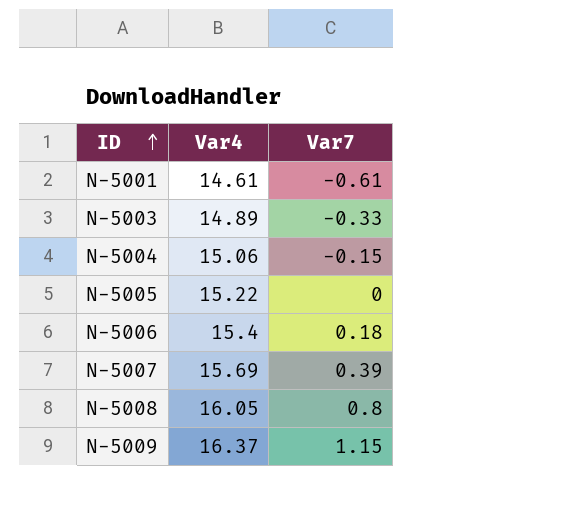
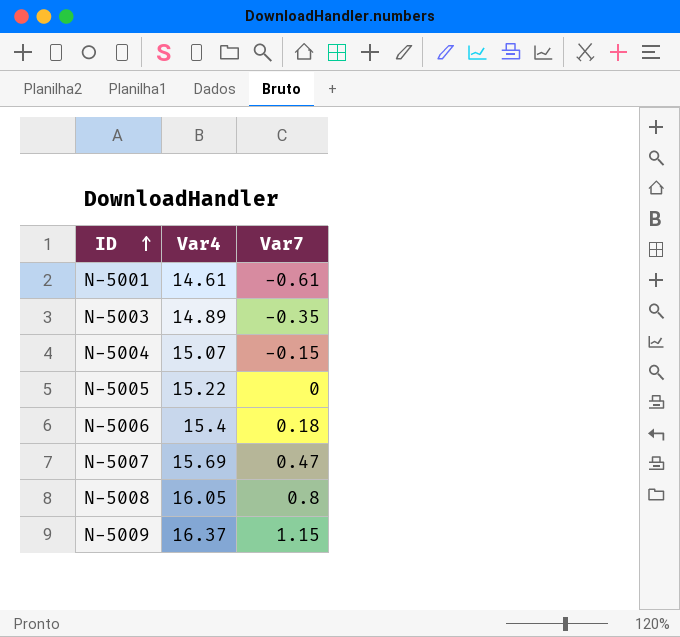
N-5003 | Var7: -0.33 -> -0.35
N-5004 | Var4: 15.06 -> 15.07
N-5007 | Var7: 0.39 -> 0.47

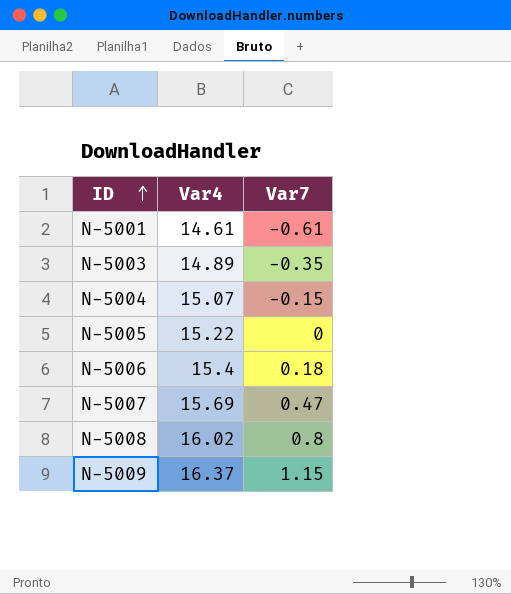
N-5008 | Var4: 16.05 -> 16.02

